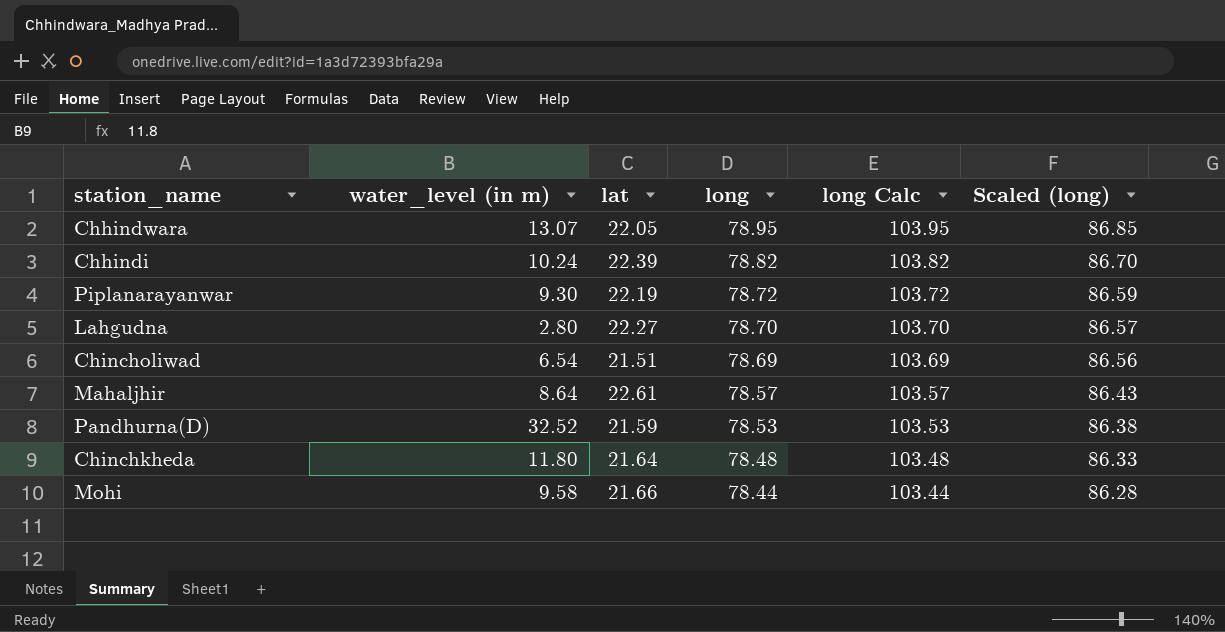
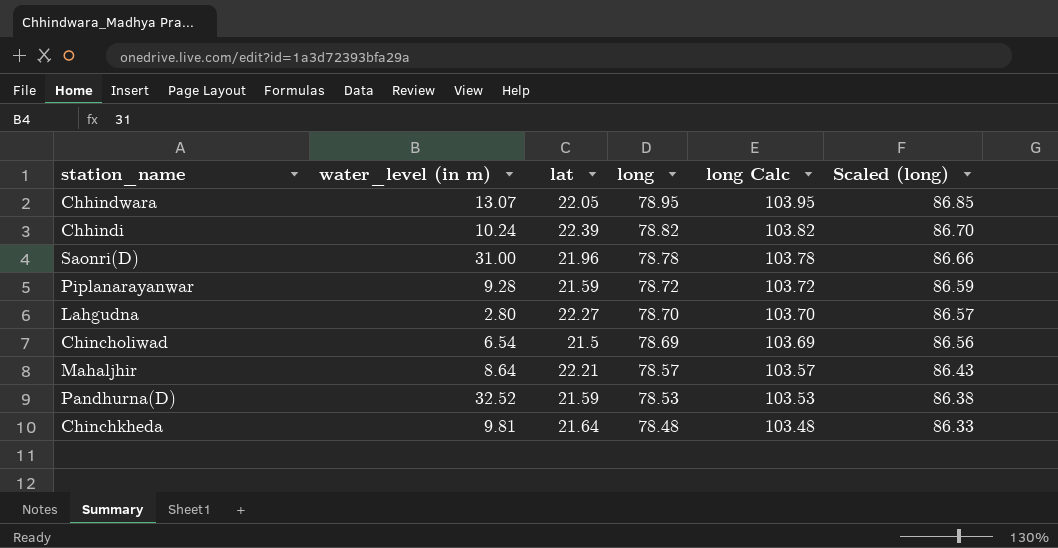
row Mohi: 9.58 | 21.66 | 78.44 | 103.44 | 86.28 -> none
row Saonri(D): none -> 31.00 | 21.96 | 78.78 | 103.78 | 86.66
Piplanarayanwar | water_level (in m): 9.30 -> 9.28
Piplanarayanwar | lat: 22.19 -> 21.59
Chincholiwad | lat: 21.51 -> 21.5
Mahaljhir | lat: 22.61 -> 22.21
Chinchkheda | water_level (in m): 11.80 -> 9.81

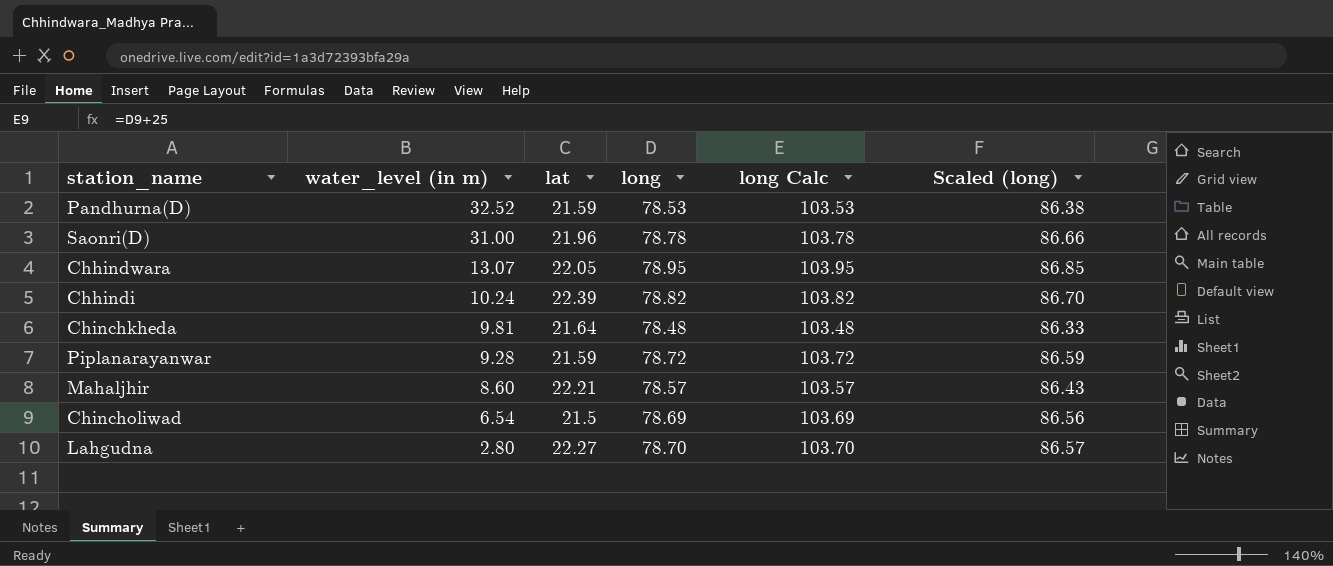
row order: long descending -> water_level (in m) descending
Mahaljhir | water_level (in m): 8.64 -> 8.60

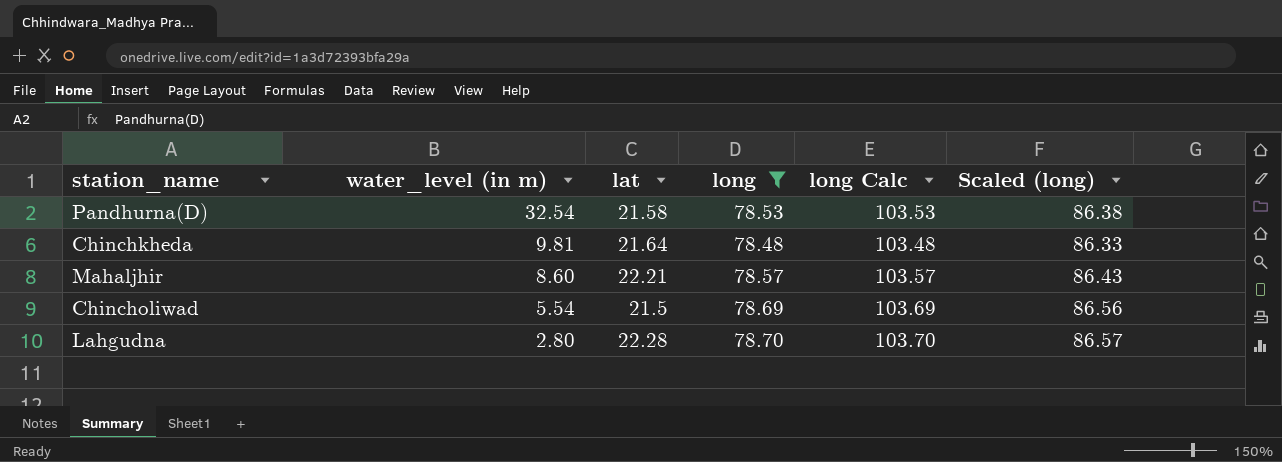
filter: none -> long <= 78.70
Pandhurna(D) | water_level (in m): 32.52 -> 32.54
Pandhurna(D) | lat: 21.59 -> 21.58
Chincholiwad | water_level (in m): 6.54 -> 5.54
Lahgudna | lat: 22.27 -> 22.28

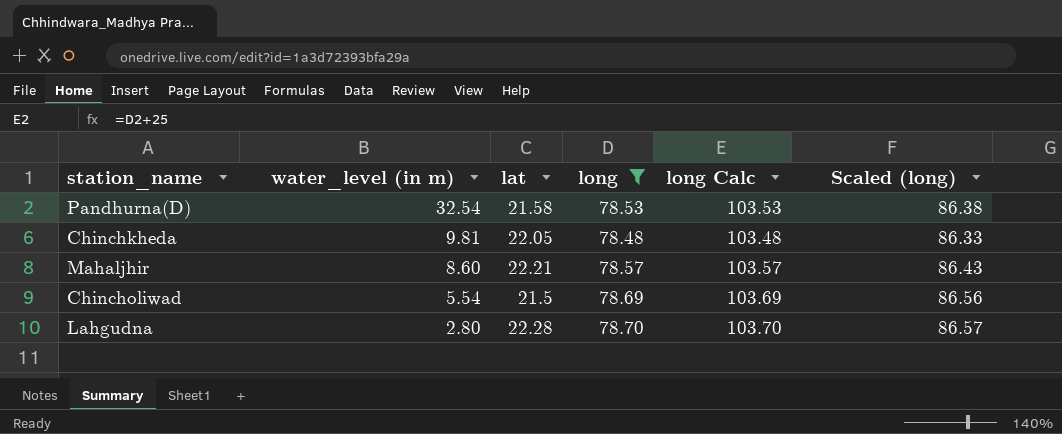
Chinchkheda | lat: 21.64 -> 22.05

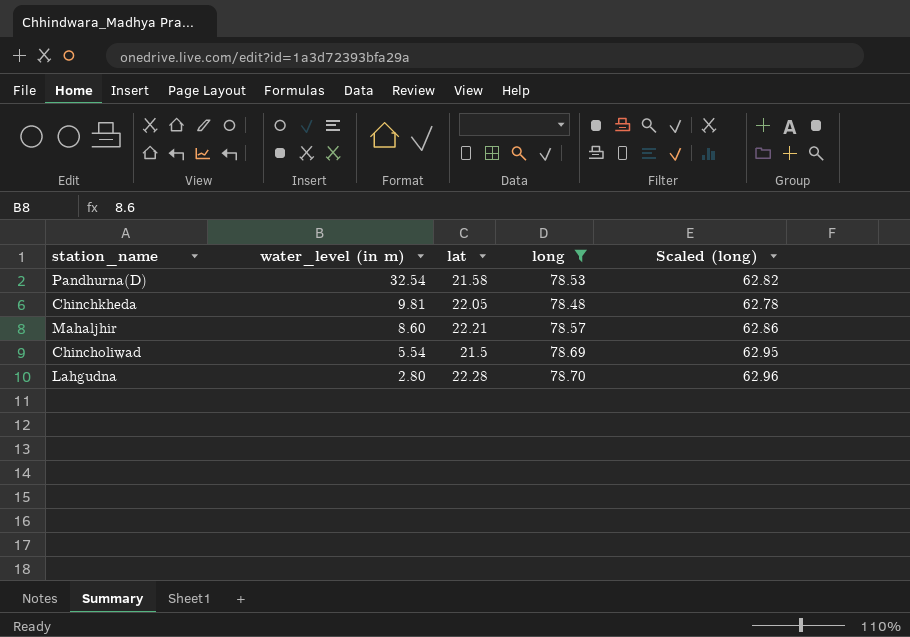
column long Calc | formula: [long] + 25 -> none
column Scaled (long) | formula: [long] * 1.1 -> [long] * 0.8

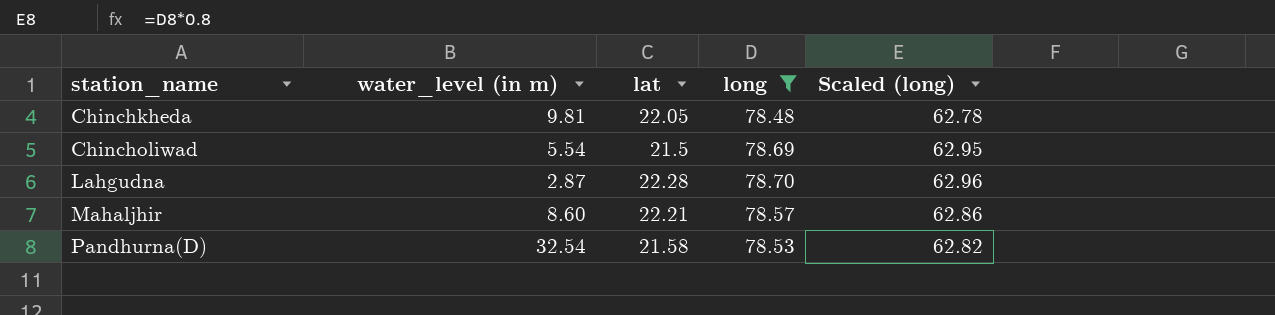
row order: water_level (in m) descending -> station_name ascending
Lahgudna | water_level (in m): 2.80 -> 2.87

